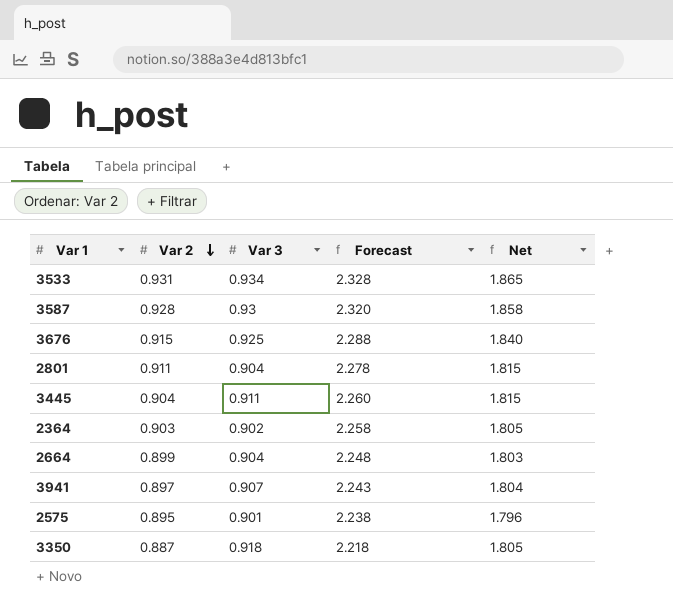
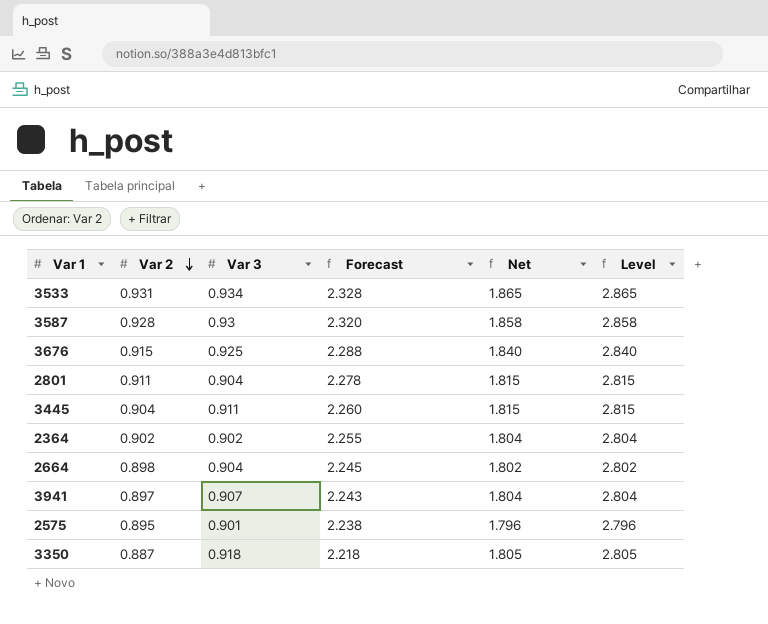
column Level | formula: none -> [Net] + 1
2364 | Var 2: 0.903 -> 0.902
2364 | Forecast: 2.258 -> 2.255
2364 | Net: 1.805 -> 1.804
2664 | Var 2: 0.899 -> 0.898
2664 | Forecast: 2.248 -> 2.245
2664 | Net: 1.803 -> 1.802

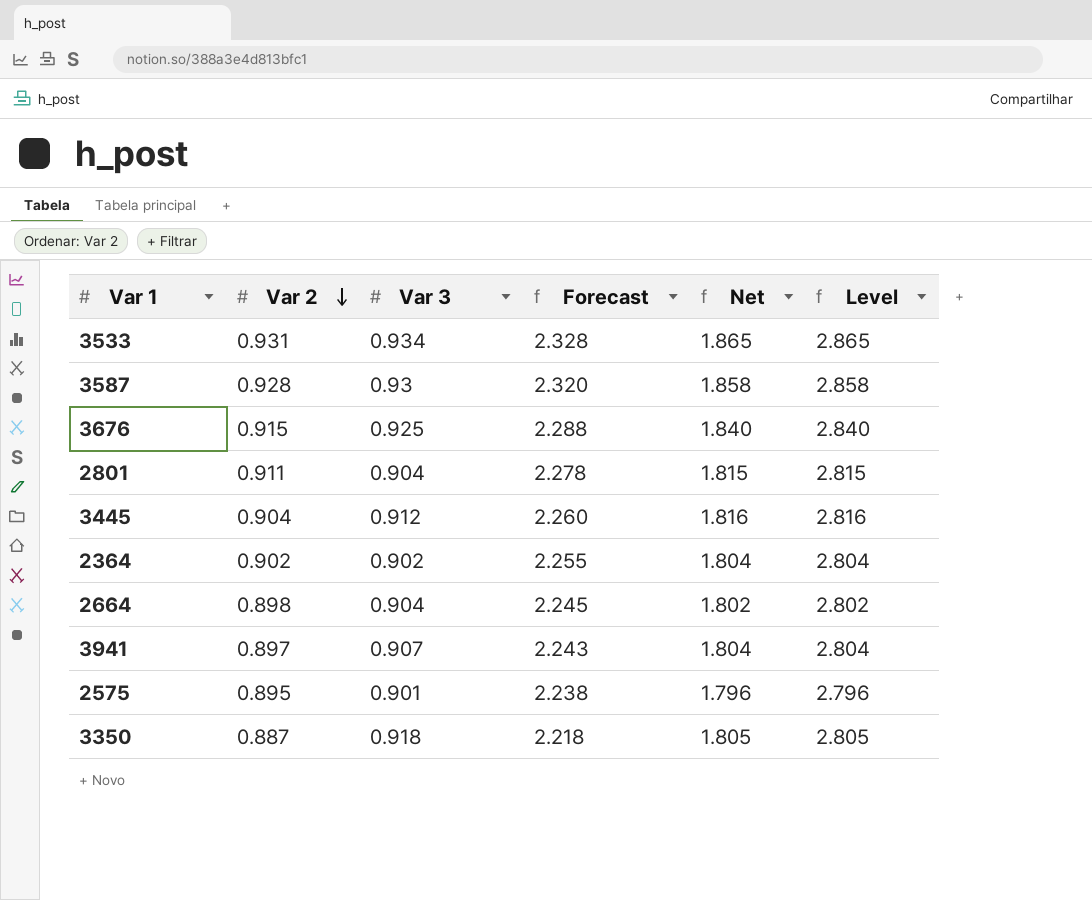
3445 | Var 3: 0.911 -> 0.912
3445 | Net: 1.815 -> 1.816
3445 | Level: 2.815 -> 2.816

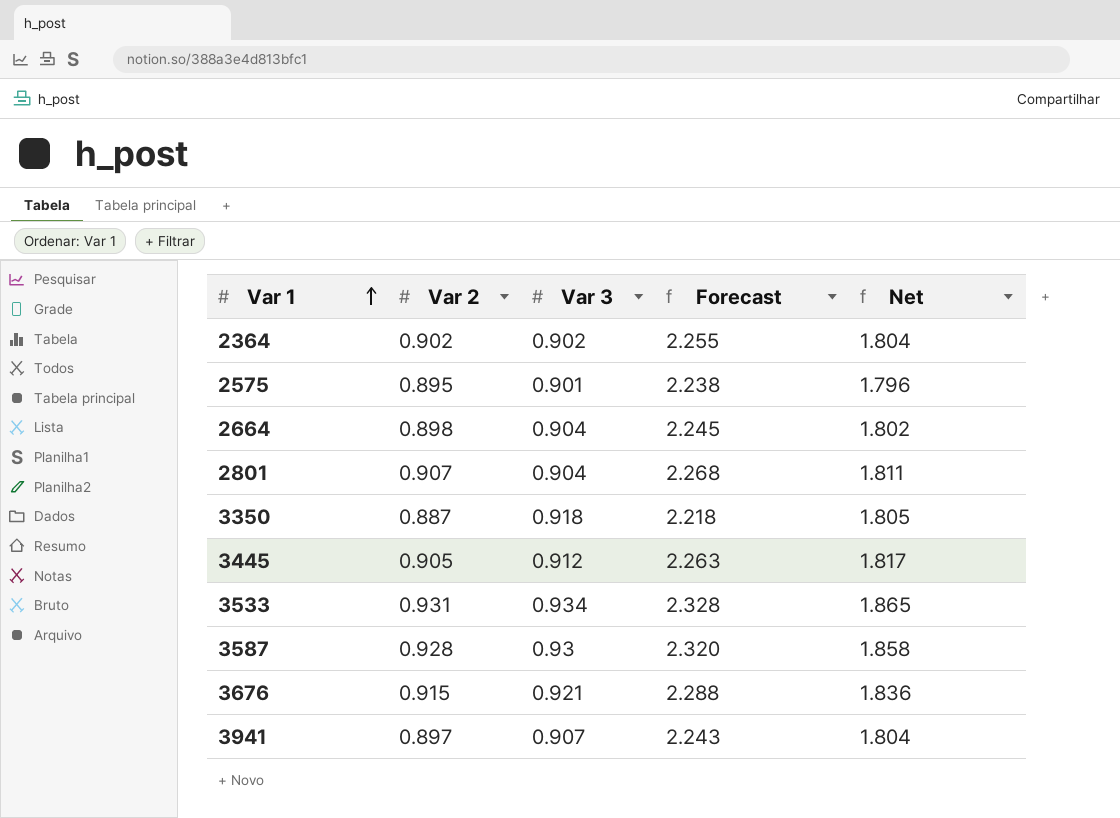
row order: Var 2 descending -> Var 1 ascending
column Level | formula: [Net] + 1 -> none
2801 | Var 2: 0.911 -> 0.907
2801 | Forecast: 2.278 -> 2.268
2801 | Net: 1.815 -> 1.811
3445 | Var 2: 0.904 -> 0.905
3445 | Forecast: 2.260 -> 2.263
3445 | Net: 1.816 -> 1.817
3676 | Var 3: 0.925 -> 0.921
3676 | Net: 1.840 -> 1.836

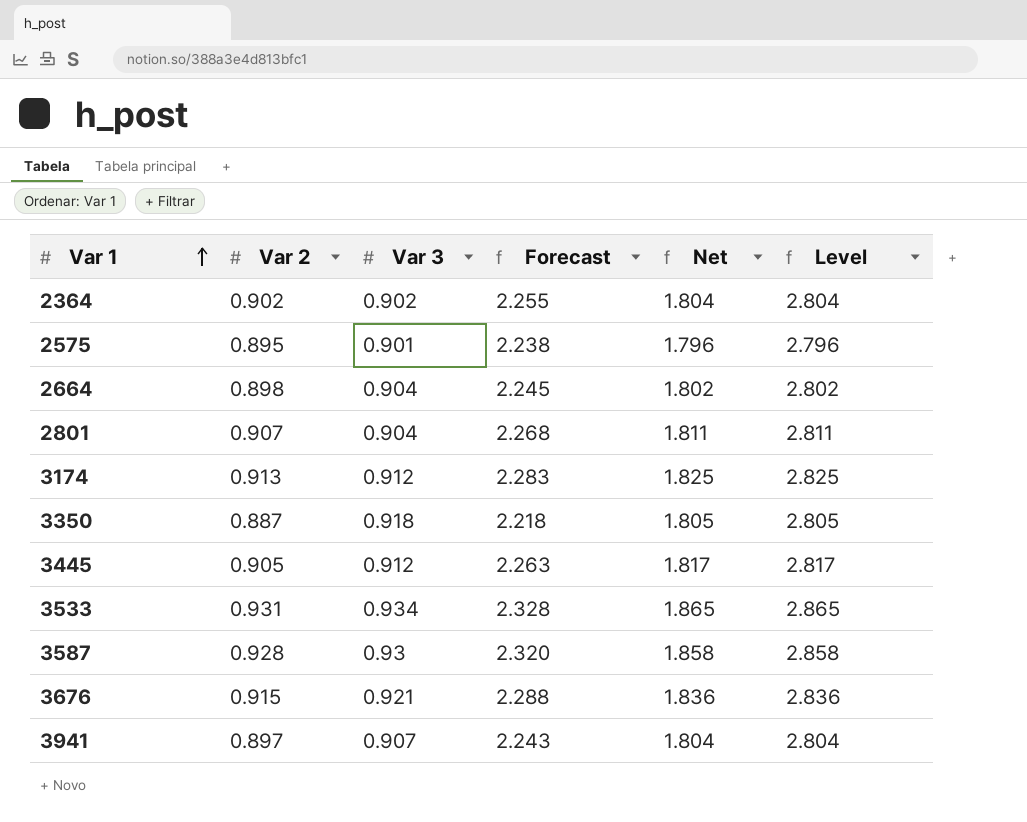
column Level | formula: none -> [Net] + 1
row 3174: none -> 0.913 | 0.912 | 2.283 | 1.825 | 2.825

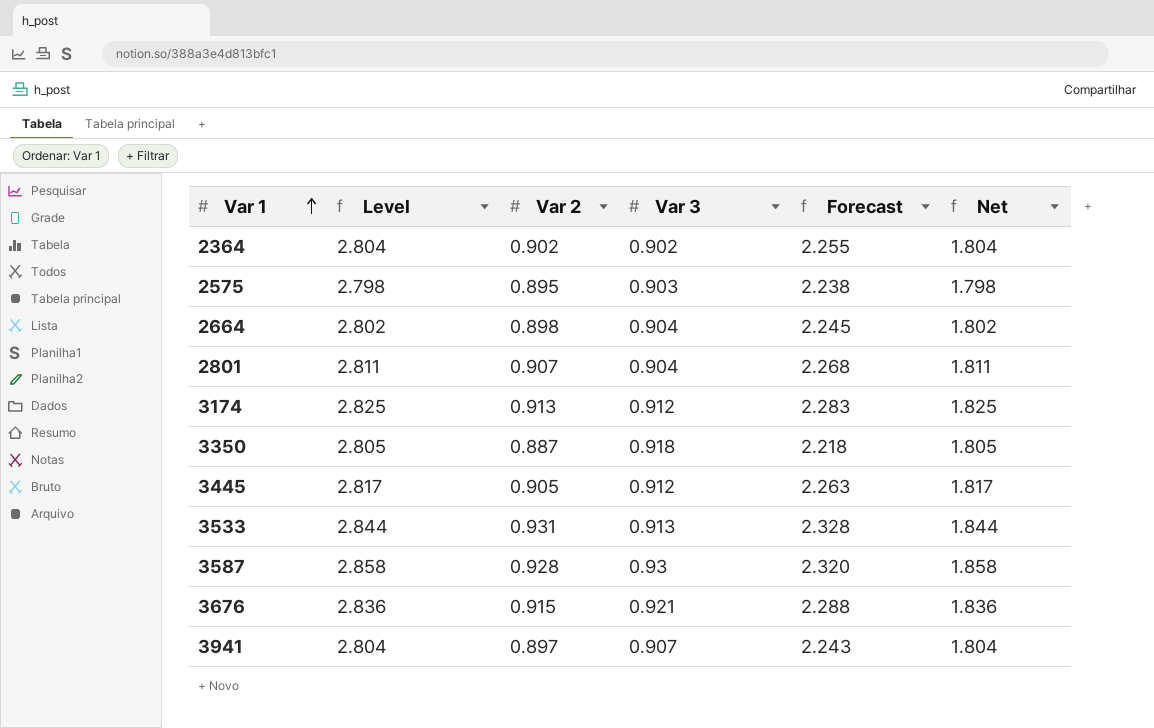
column Level | position: 6 -> 2
2575 | Level: 2.796 -> 2.798
2575 | Var 3: 0.901 -> 0.903
2575 | Net: 1.796 -> 1.798
3533 | Level: 2.865 -> 2.844
3533 | Var 3: 0.934 -> 0.913
3533 | Net: 1.865 -> 1.844

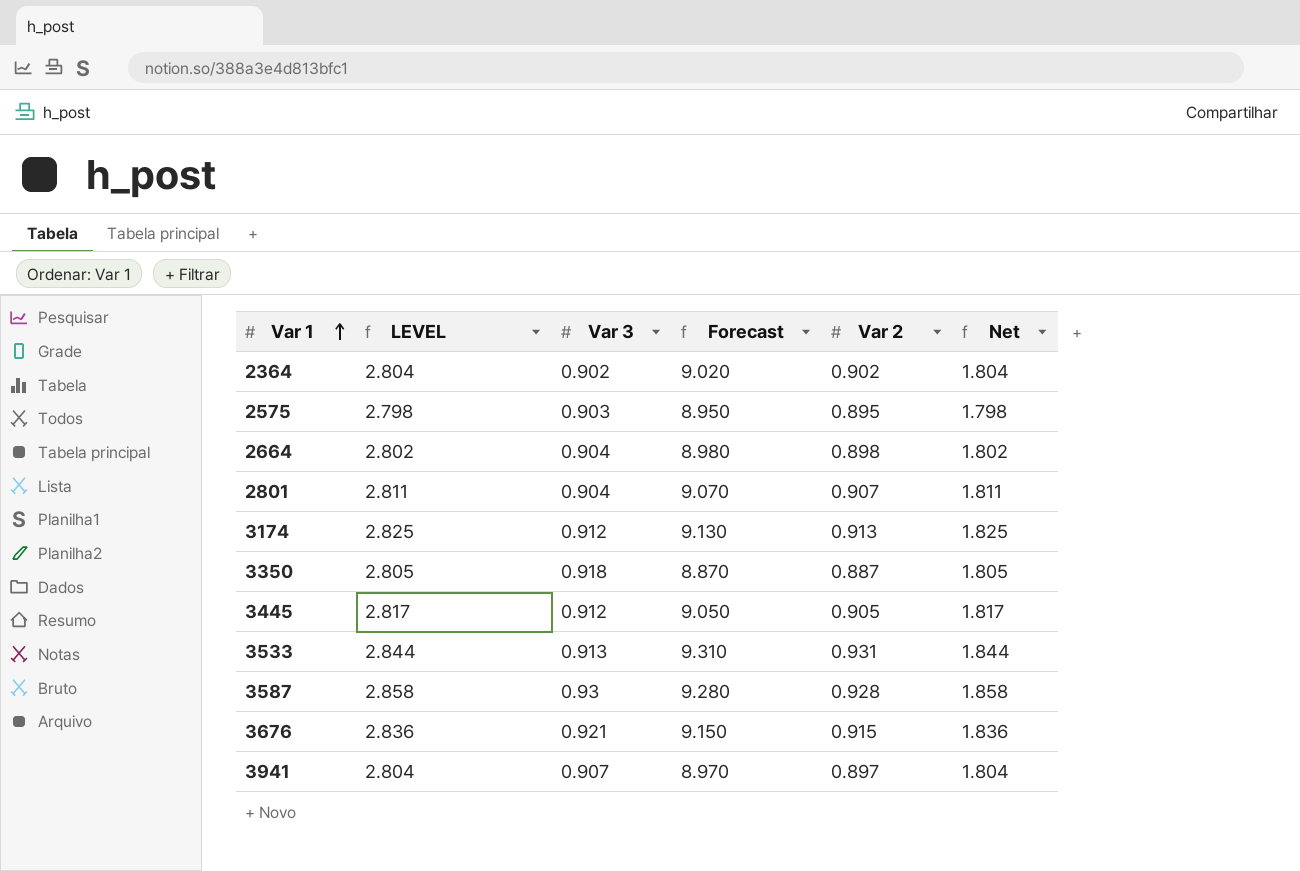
column name: Level -> LEVEL
column Forecast | formula: [Var 2] * 2.5 -> [Var 2] * 10
column Var 2 | position: 3 -> 5

